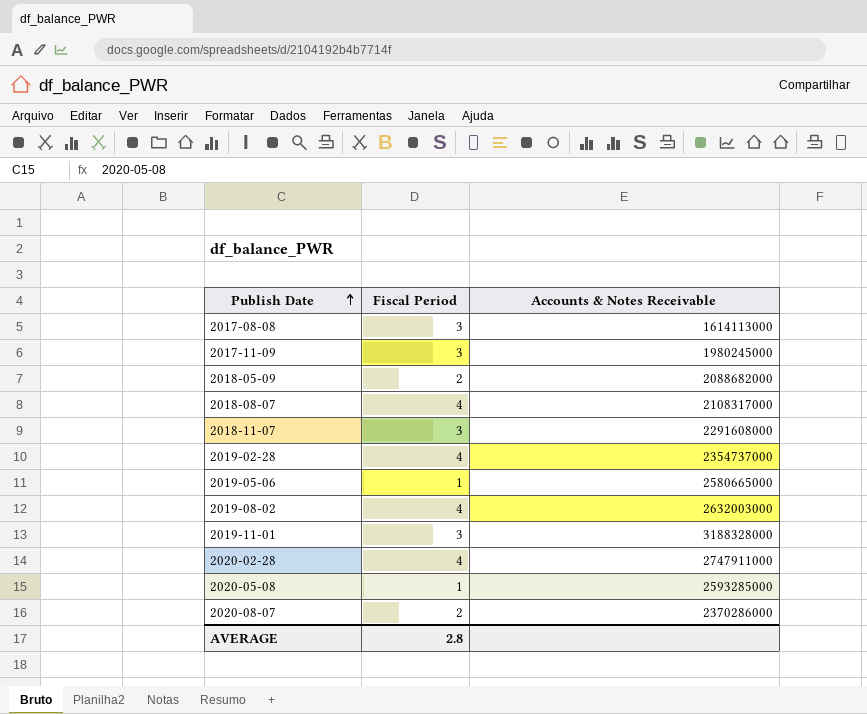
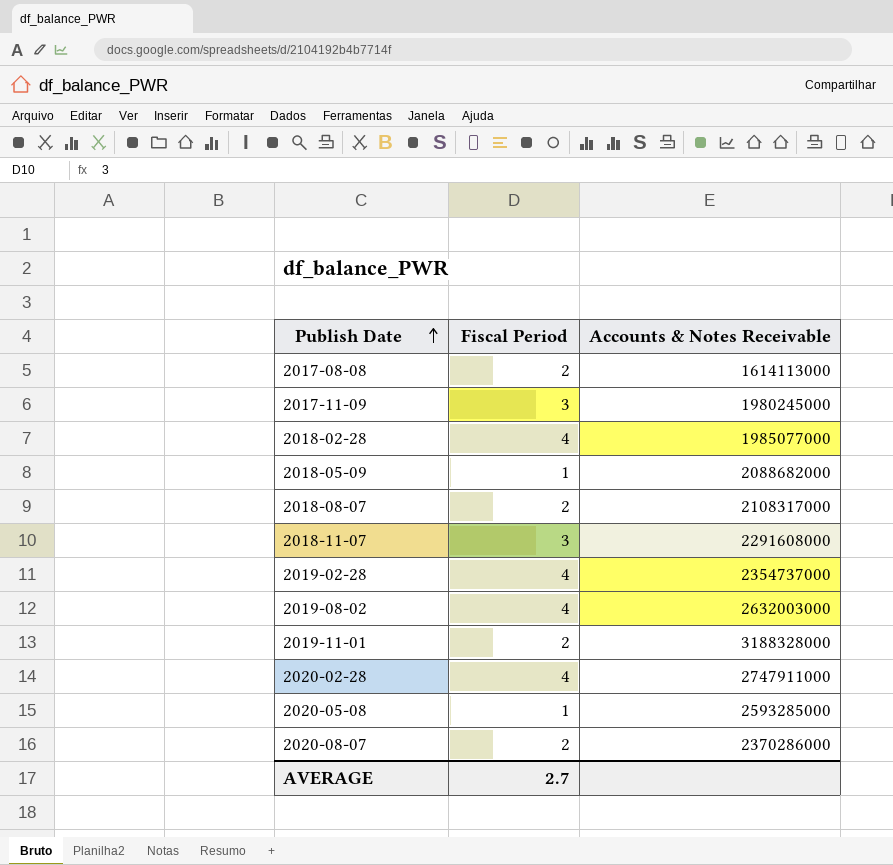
row 2019-05-06: 1 | 2580665000 -> none
2017-08-08 | Fiscal Period: 3 -> 2
row 2018-02-28: none -> 4 | 1985077000
2018-05-09 | Fiscal Period: 2 -> 1
2018-08-07 | Fiscal Period: 4 -> 2
2019-11-01 | Fiscal Period: 3 -> 2
AVERAGE | Fiscal Period: 2.8 -> 2.7

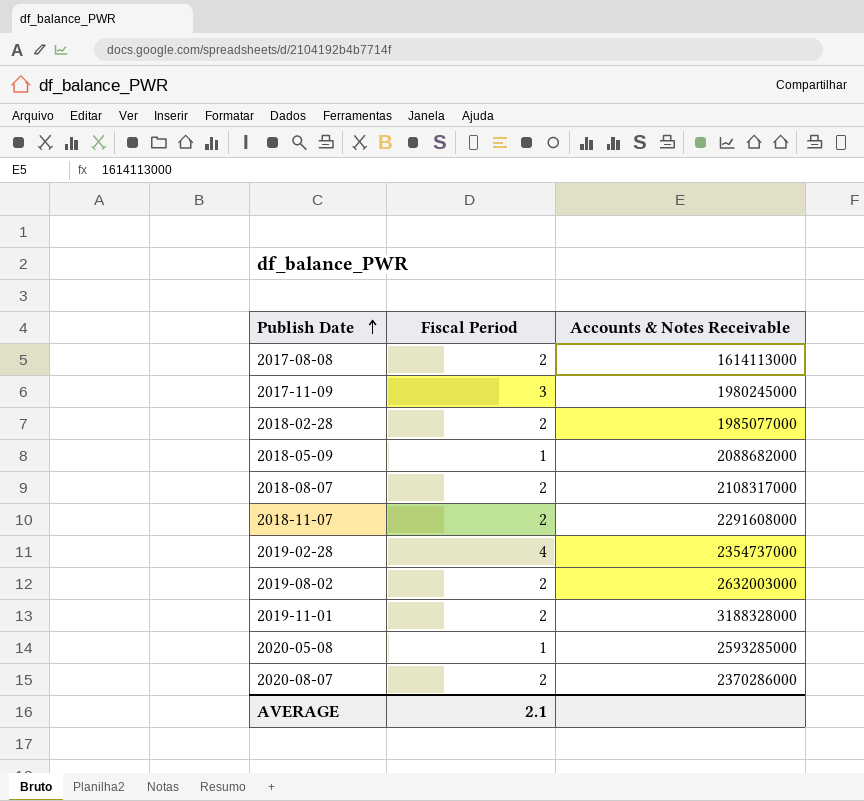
row 2020-02-28: 4 | 2747911000 -> none
2018-02-28 | Fiscal Period: 4 -> 2
2018-11-07 | Fiscal Period: 3 -> 2
2019-08-02 | Fiscal Period: 4 -> 2
AVERAGE | Fiscal Period: 2.7 -> 2.1

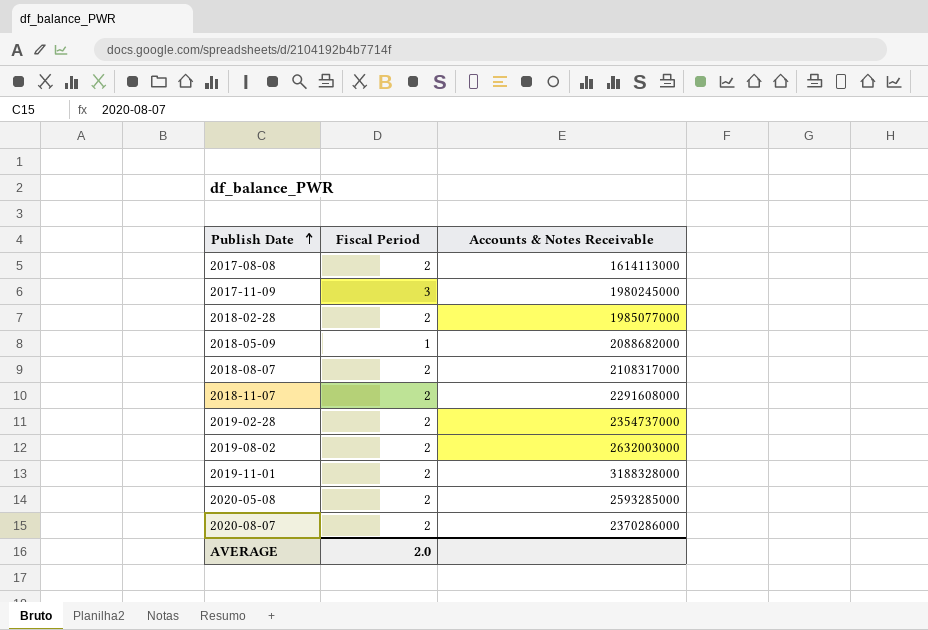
2019-02-28 | Fiscal Period: 4 -> 2
2020-05-08 | Fiscal Period: 1 -> 2
AVERAGE | Fiscal Period: 2.1 -> 2.0

